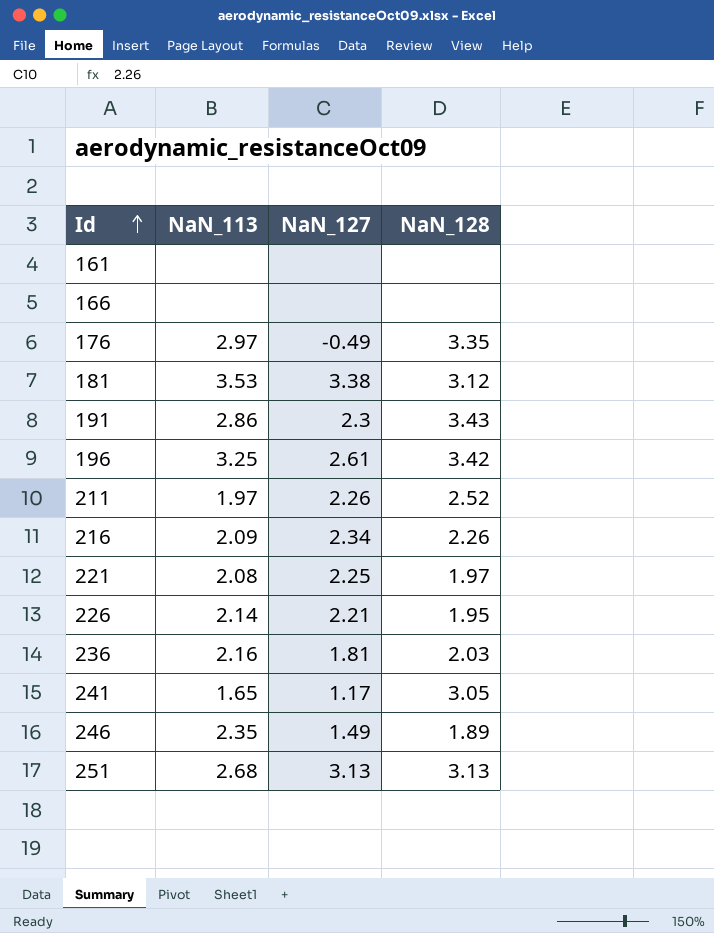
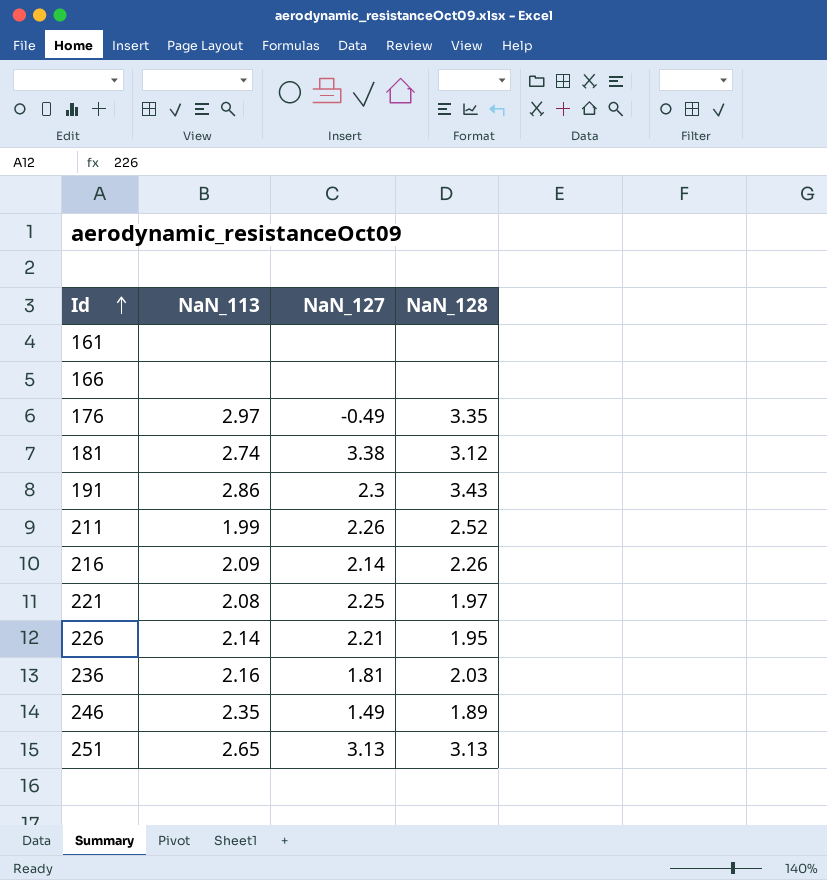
row 196: 3.25 | 2.61 | 3.42 -> none
row 241: 1.65 | 1.17 | 3.05 -> none
181 | NaN_113: 3.53 -> 2.74
211 | NaN_113: 1.97 -> 1.99
216 | NaN_127: 2.34 -> 2.14
251 | NaN_113: 2.68 -> 2.65

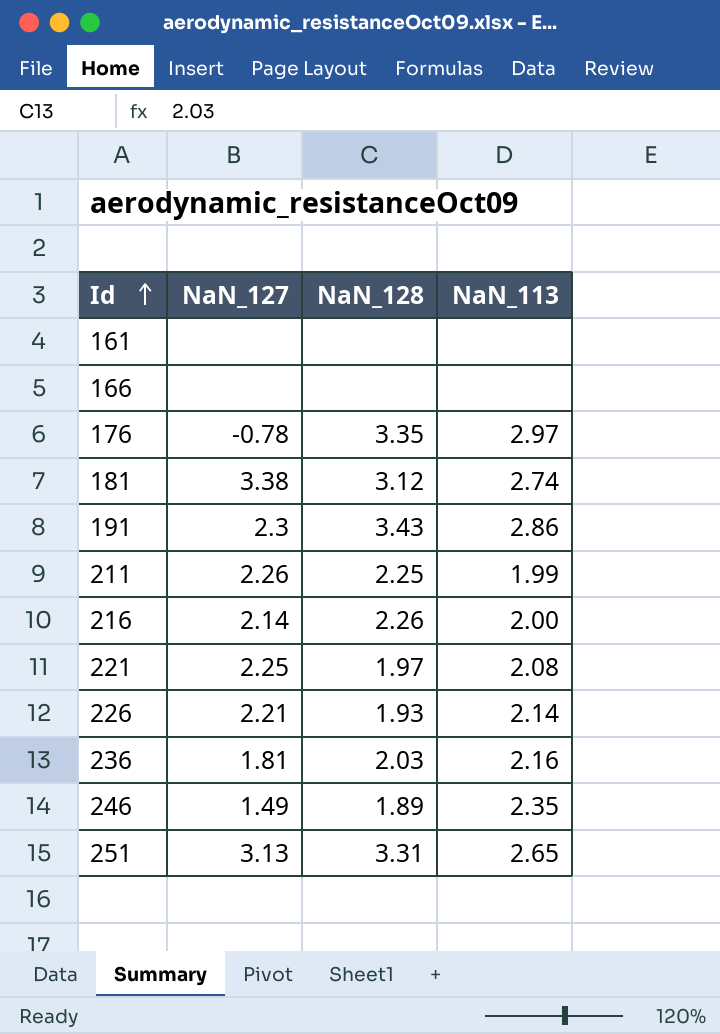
column NaN_113 | position: 2 -> 4
176 | NaN_127: -0.49 -> -0.78
211 | NaN_128: 2.52 -> 2.25
216 | NaN_113: 2.09 -> 2.00
226 | NaN_128: 1.95 -> 1.93
251 | NaN_128: 3.13 -> 3.31

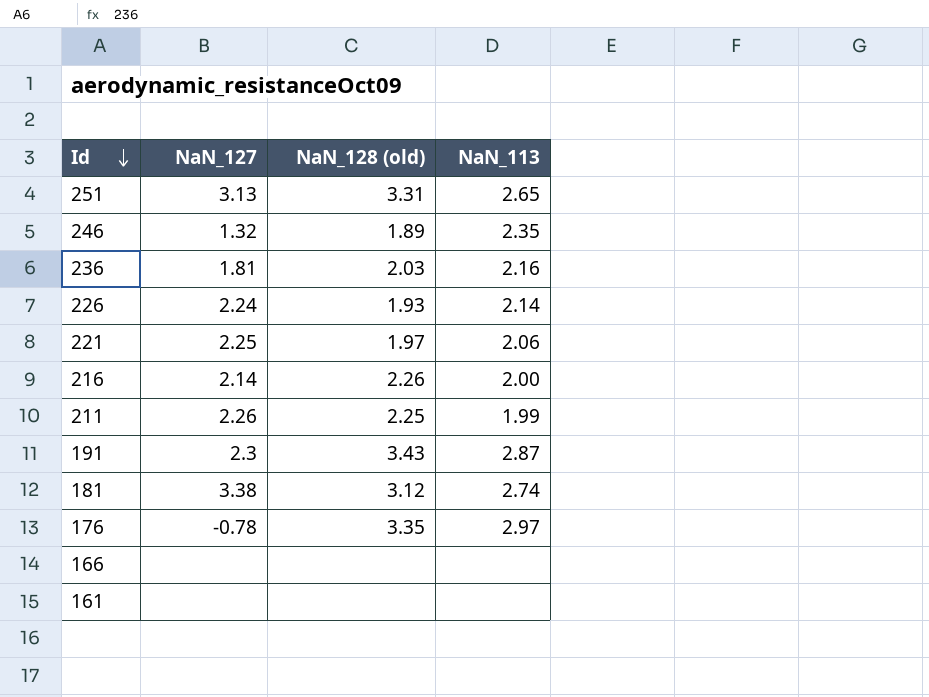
row order: Id ascending -> Id descending
column name: NaN_128 -> NaN_128 (old)
246 | NaN_127: 1.49 -> 1.32
226 | NaN_127: 2.21 -> 2.24
221 | NaN_113: 2.08 -> 2.06
191 | NaN_113: 2.86 -> 2.87

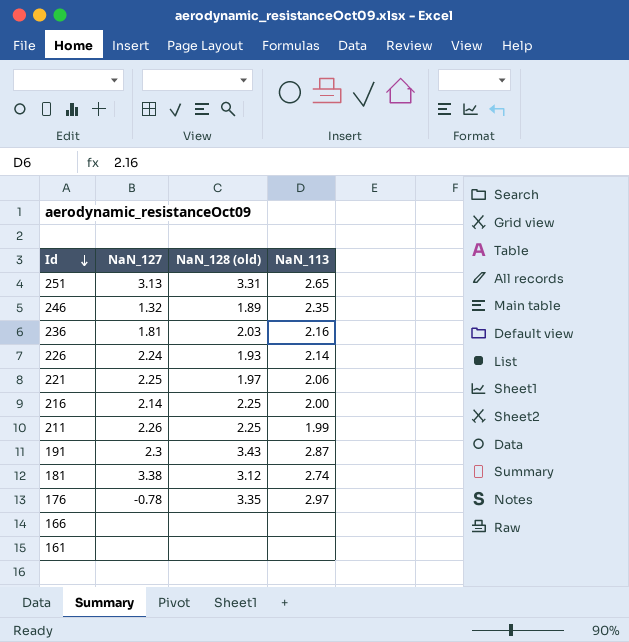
216 | NaN_128 (old): 2.26 -> 2.25

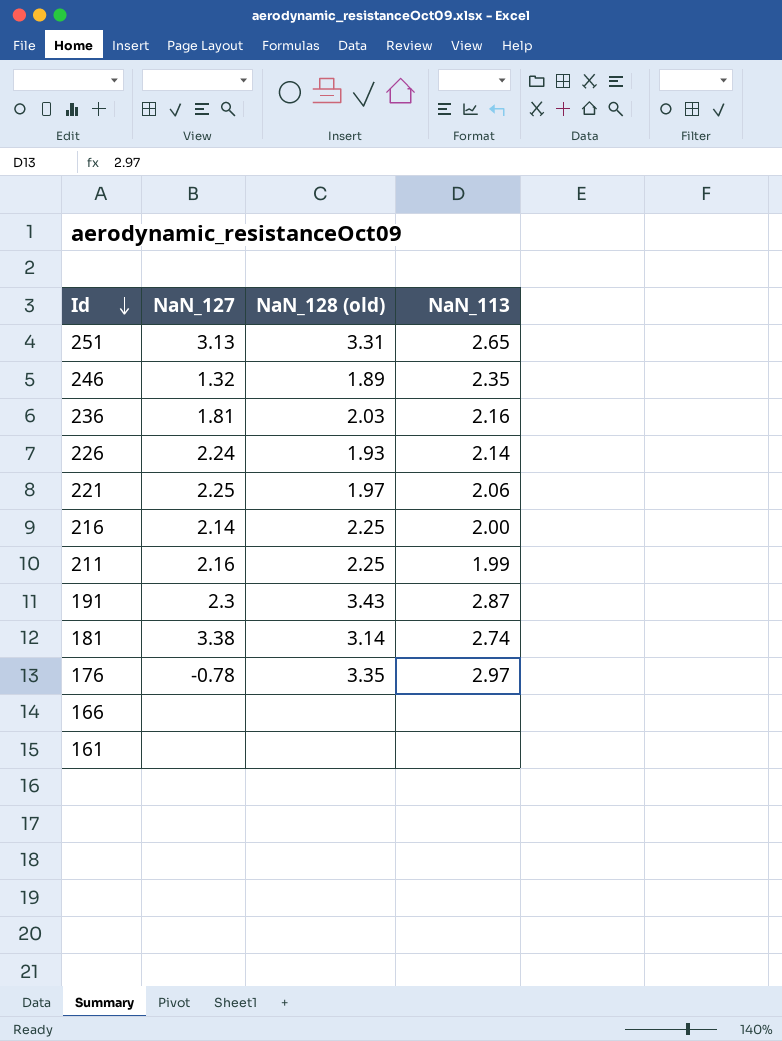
211 | NaN_127: 2.26 -> 2.16
181 | NaN_128 (old): 3.12 -> 3.14

